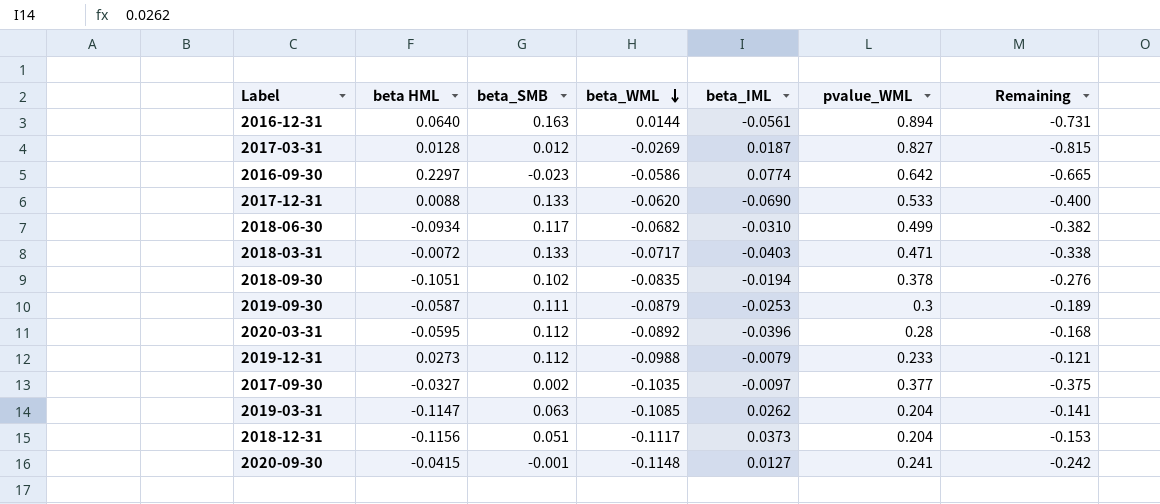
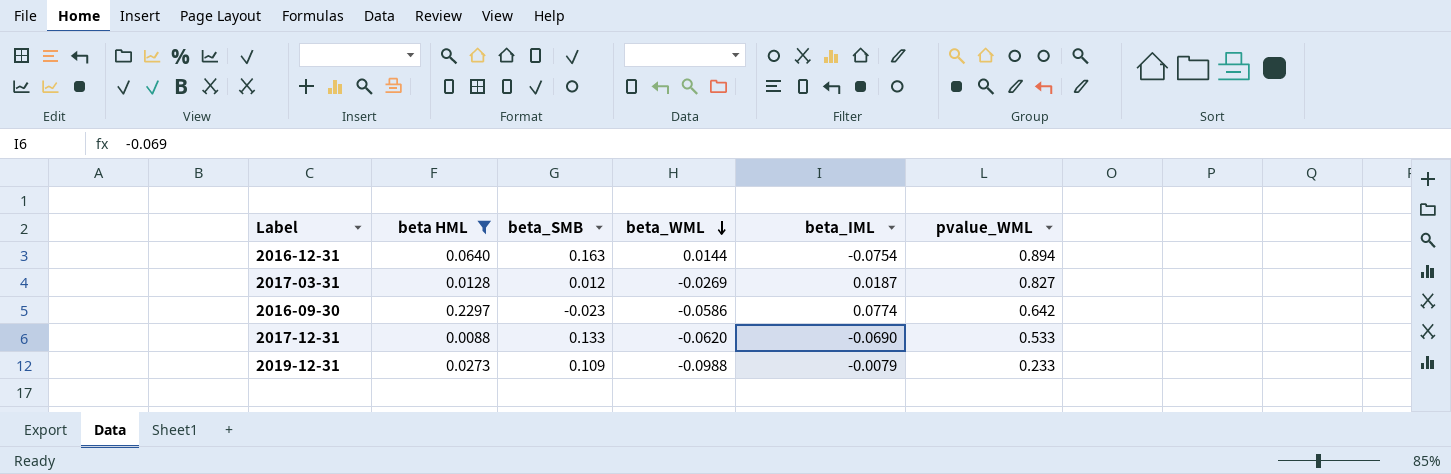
filter: none -> beta HML >= 0.0088
column Remaining | formula: [beta_SMB] - [pvalue_WML] -> none
2016-12-31 | beta_IML: -0.0561 -> -0.0754
2019-12-31 | beta_SMB: 0.112 -> 0.109

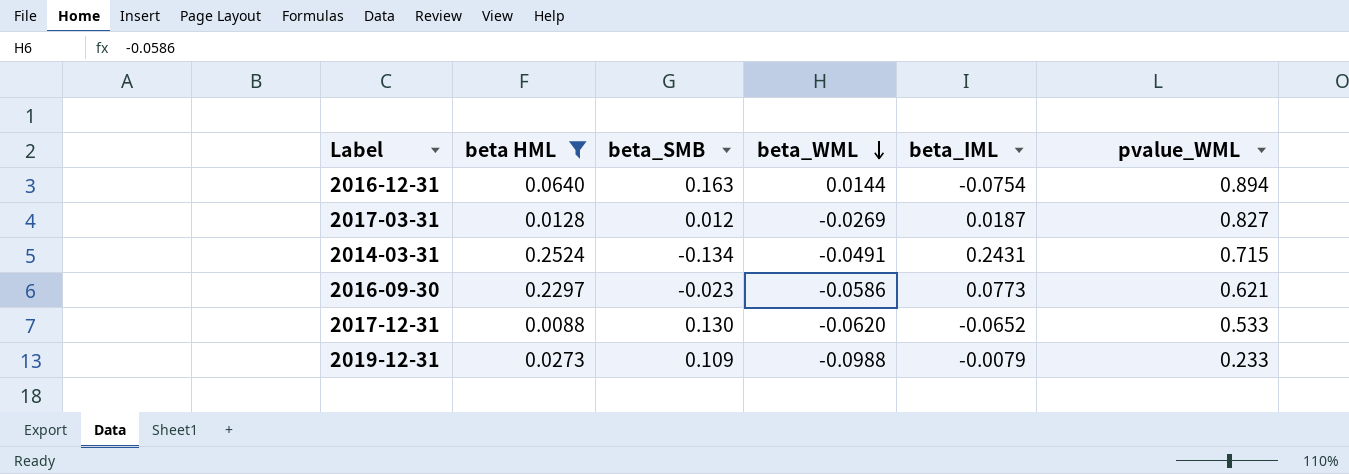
row 2014-03-31: none -> 0.2524 | -0.134 | -0.0491 | 0.2431 | 0.715
2016-09-30 | beta_IML: 0.0774 -> 0.0773
2016-09-30 | pvalue_WML: 0.642 -> 0.621
2017-12-31 | beta_SMB: 0.133 -> 0.130
2017-12-31 | beta_IML: -0.0690 -> -0.0652

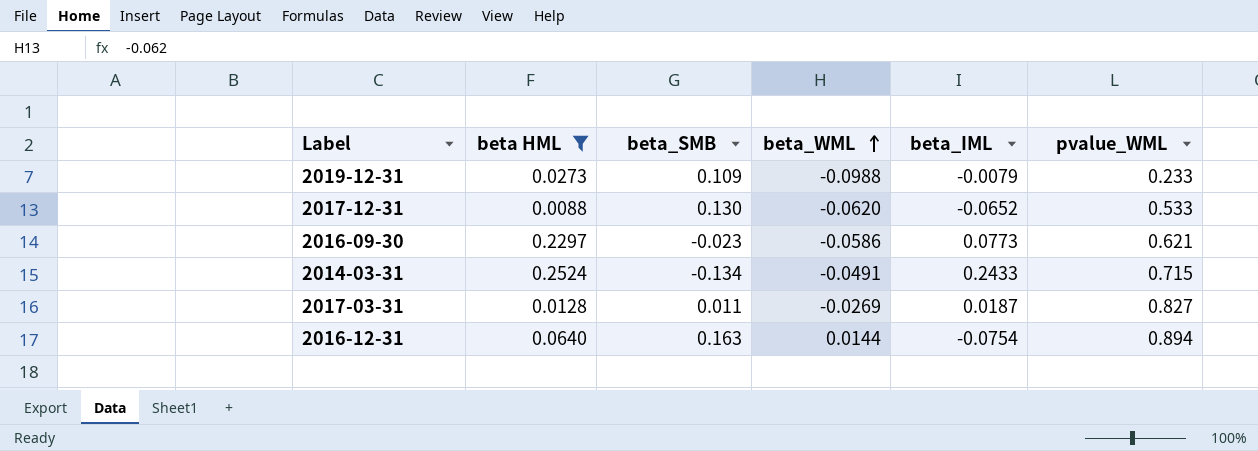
row order: beta_WML descending -> beta_WML ascending
2014-03-31 | beta_IML: 0.2431 -> 0.2433
2017-03-31 | beta_SMB: 0.012 -> 0.011

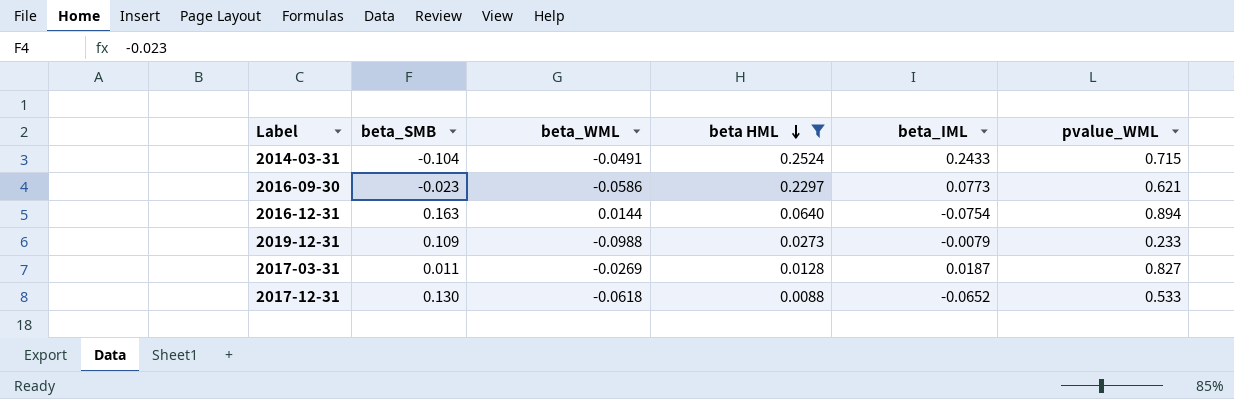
row order: beta_WML ascending -> beta HML descending
column beta HML | position: 2 -> 4
2014-03-31 | beta_SMB: -0.134 -> -0.104
2017-12-31 | beta_WML: -0.0620 -> -0.0618

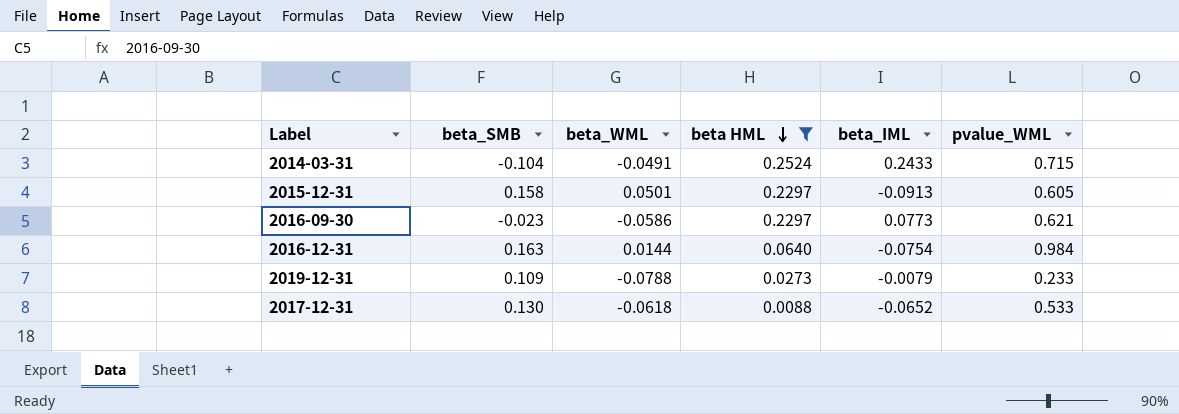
row 2017-03-31: 0.011 | -0.0269 | 0.0128 | 0.0187 | 0.827 -> none
row 2015-12-31: none -> 0.158 | 0.0501 | 0.2297 | -0.0913 | 0.605
2016-12-31 | pvalue_WML: 0.894 -> 0.984
2019-12-31 | beta_WML: -0.0988 -> -0.0788

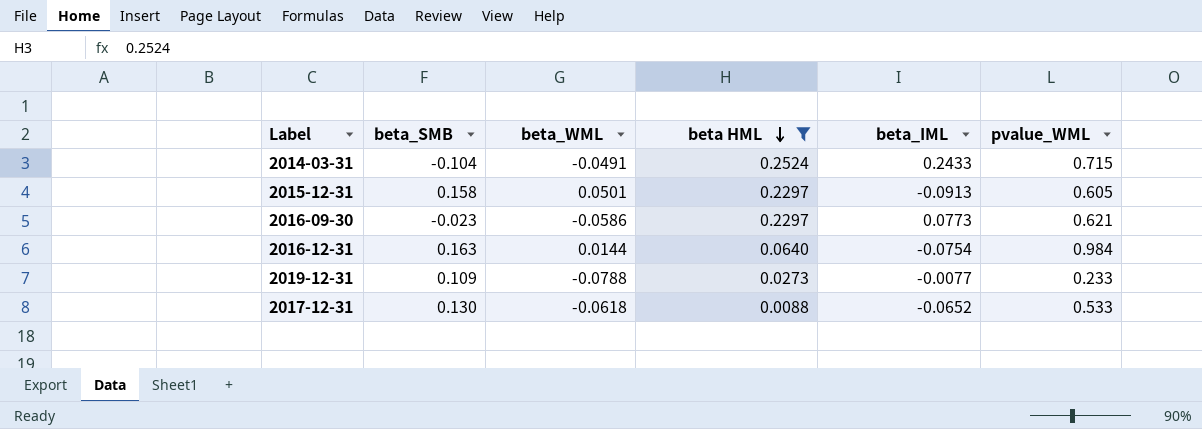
2019-12-31 | beta_IML: -0.0079 -> -0.0077

